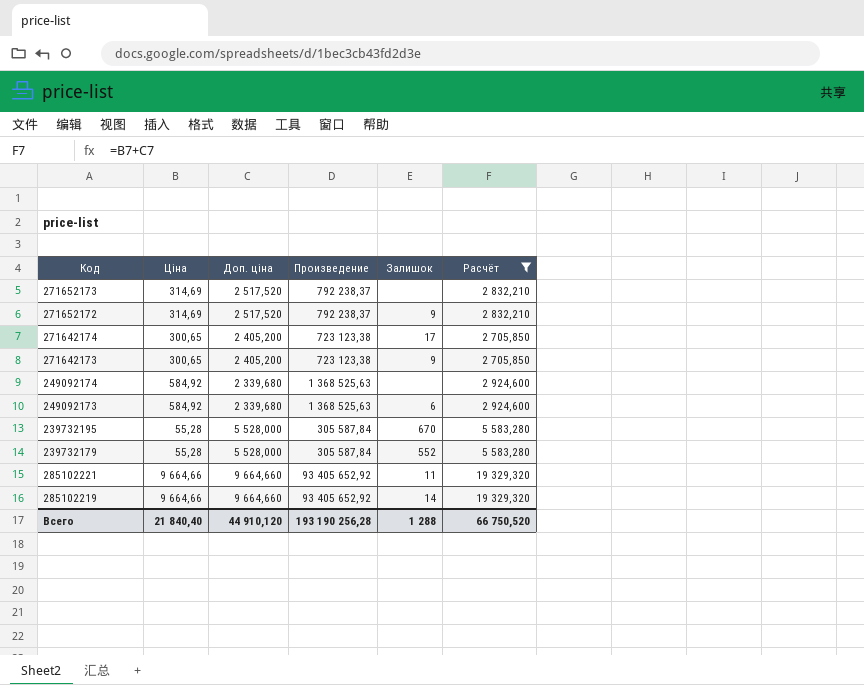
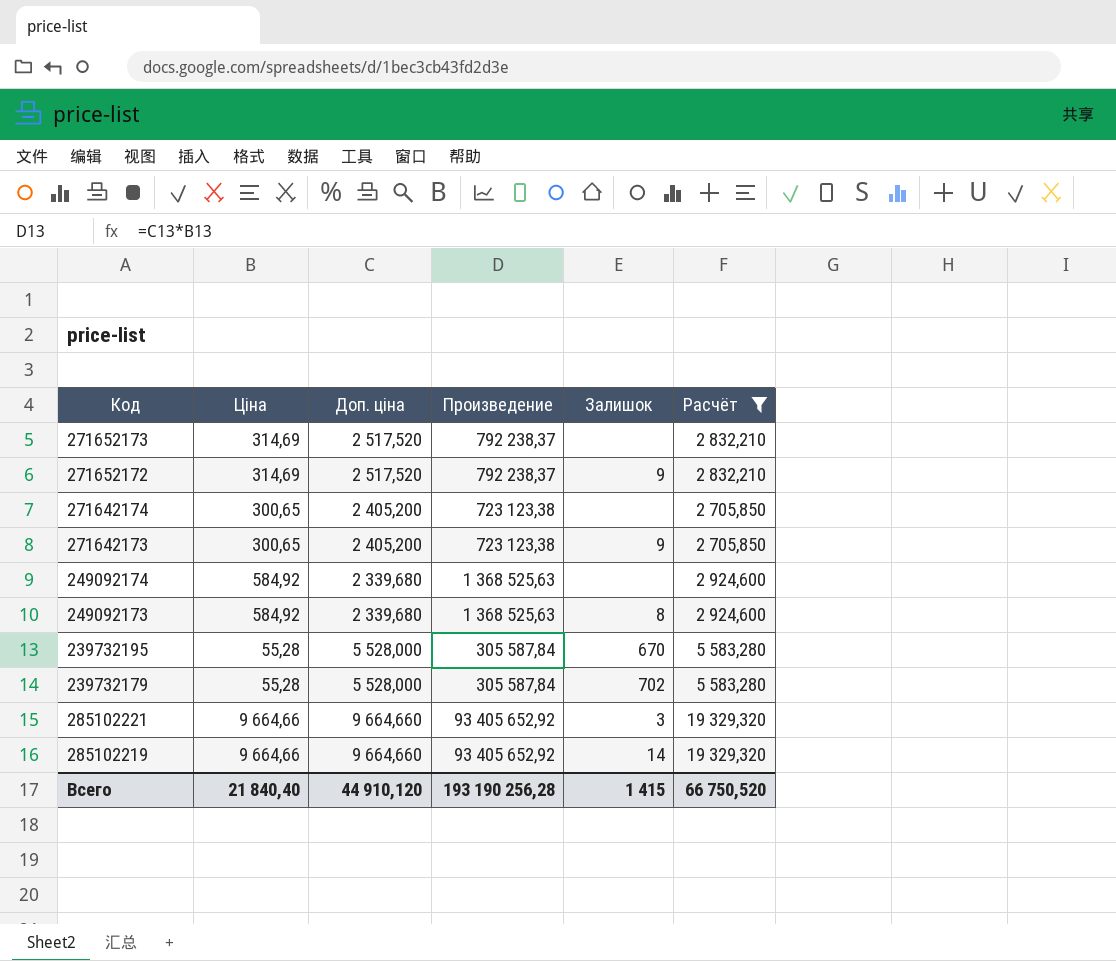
271642174 | Залишок: 17 -> none
249092173 | Залишок: 6 -> 8
239732179 | Залишок: 552 -> 702
285102221 | Залишок: 11 -> 3
Всего | Залишок: 1 288 -> 1 415

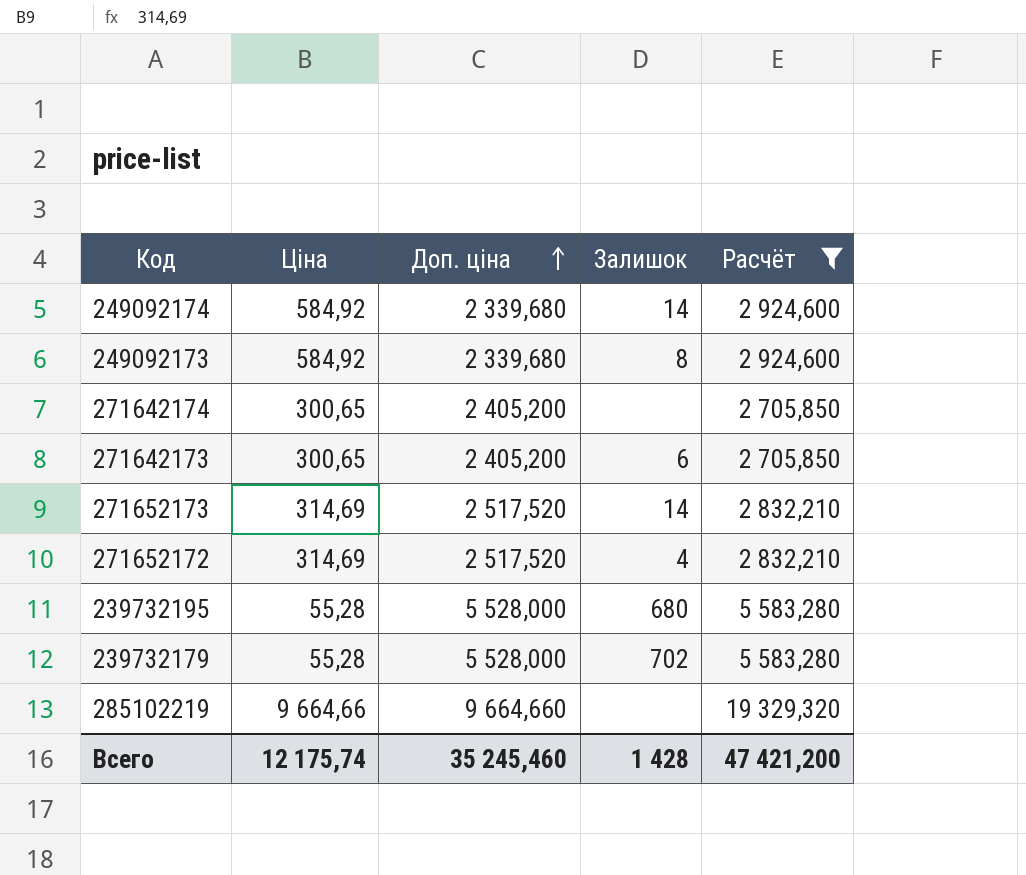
row order: none -> Доп. ціна ascending
column Произведение | formula: [Ціна] * [Доп. ціна] -> none
row 285102221: 9 664,66 | 9 664,660 | 93 405 652,92 | 3 | 19 329,320 -> none
249092174 | Залишок: none -> 14
271642173 | Залишок: 9 -> 6
271652173 | Залишок: none -> 14
271652172 | Залишок: 9 -> 4
239732195 | Залишок: 670 -> 680
285102219 | Залишок: 14 -> none
Всего | Ціна: 21 840,40 -> 12 175,74
Всего | Доп. ціна: 44 910,120 -> 35 245,460
Всего | Залишок: 1 415 -> 1 428
Всего | Расчёт: 66 750,520 -> 47 421,200

